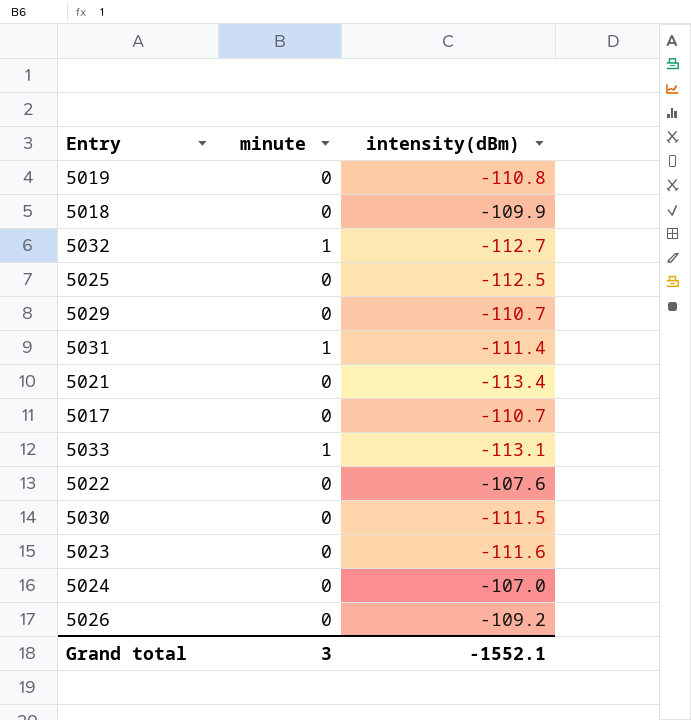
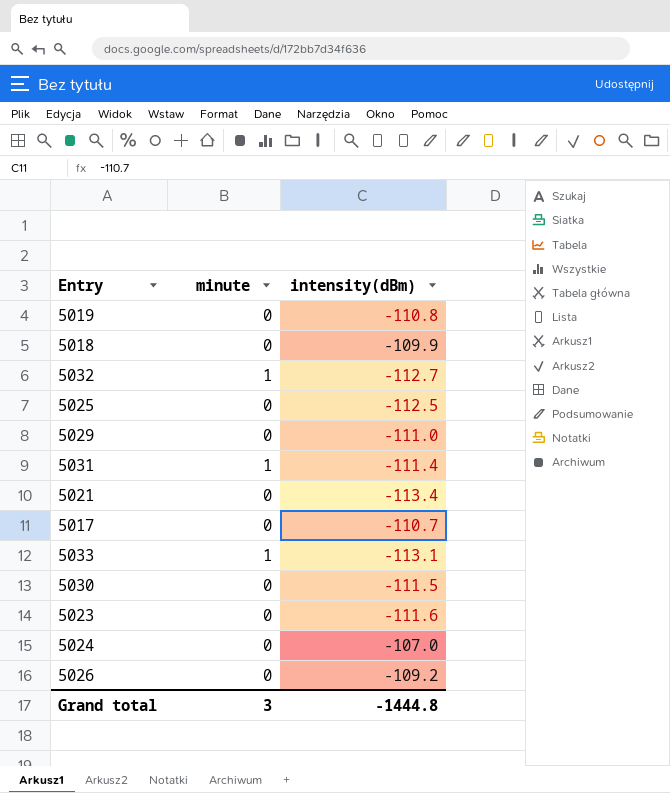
row 5022: 0 | -107.6 -> none
5029 | intensity(dBm): -110.7 -> -111.0
Grand total | intensity(dBm): -1552.1 -> -1444.8

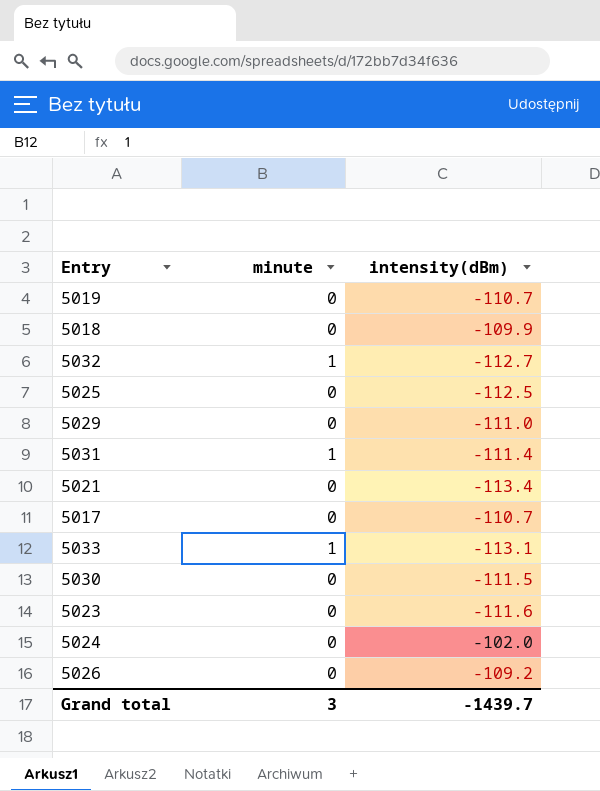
5019 | intensity(dBm): -110.8 -> -110.7
5024 | intensity(dBm): -107.0 -> -102.0
Grand total | intensity(dBm): -1444.8 -> -1439.7

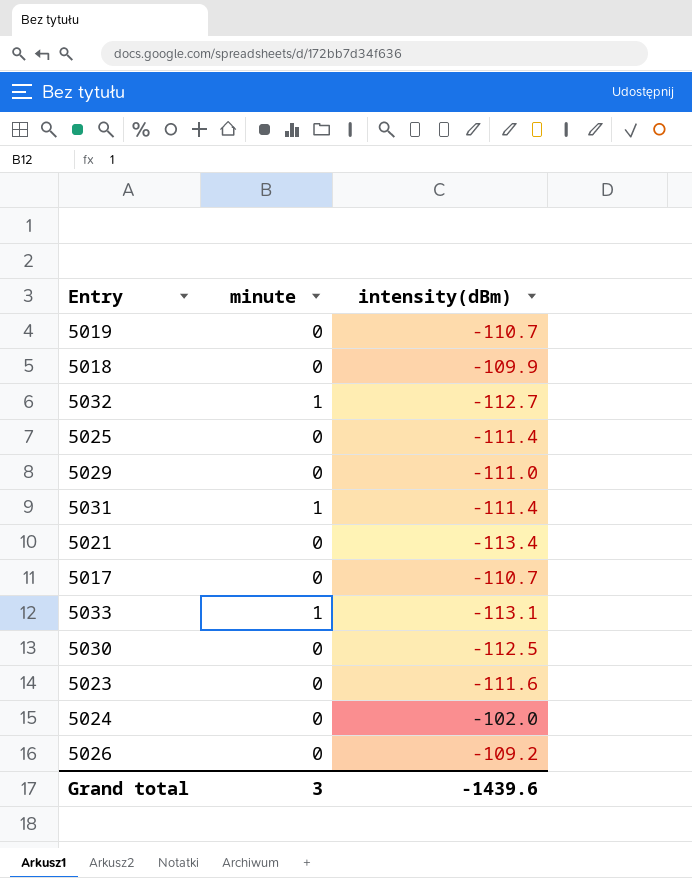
5025 | intensity(dBm): -112.5 -> -111.4
5030 | intensity(dBm): -111.5 -> -112.5
Grand total | intensity(dBm): -1439.7 -> -1439.6

